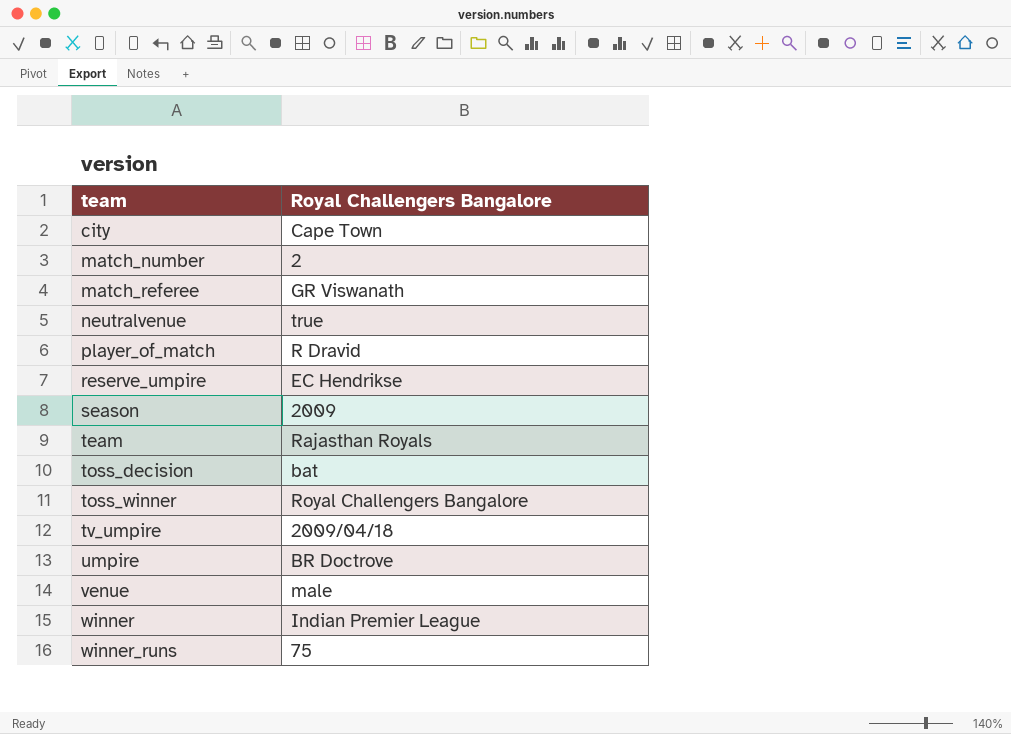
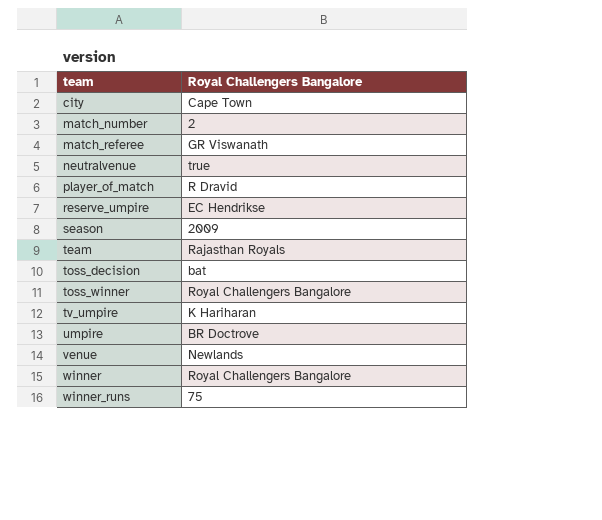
tv_umpire | Royal Challengers Bangalore: 2009/04/18 -> K Hariharan
venue | Royal Challengers Bangalore: male -> Newlands
winner | Royal Challengers Bangalore: Indian Premier League -> Royal Challengers Bangalore

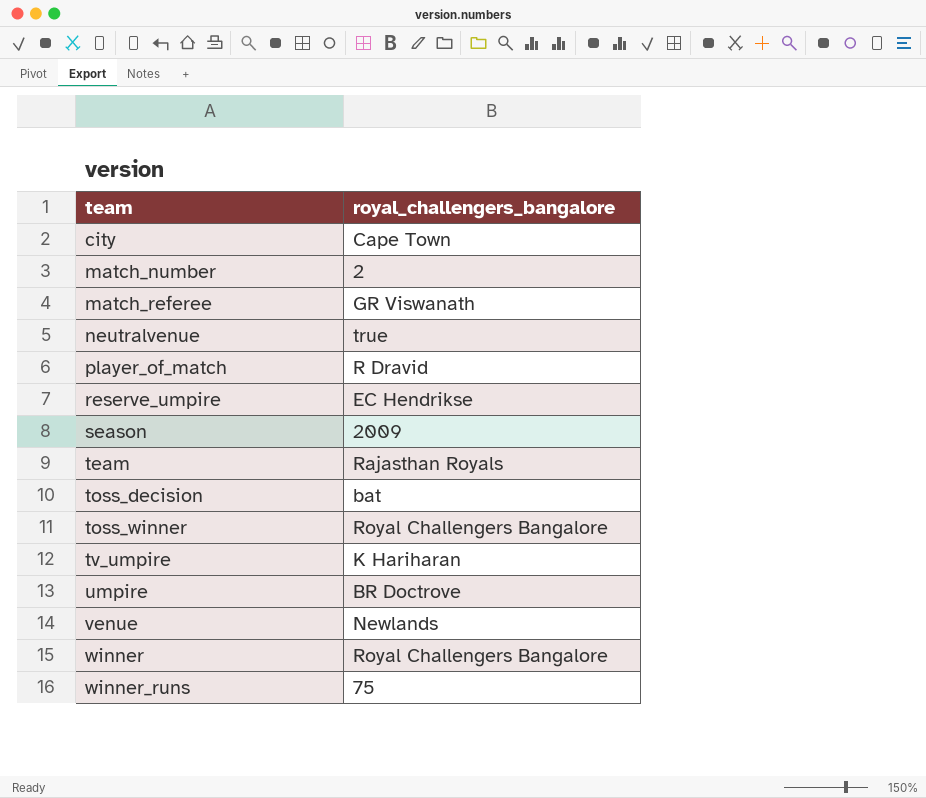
column name: Royal Challengers Bangalore -> royal_challengers_bangalore

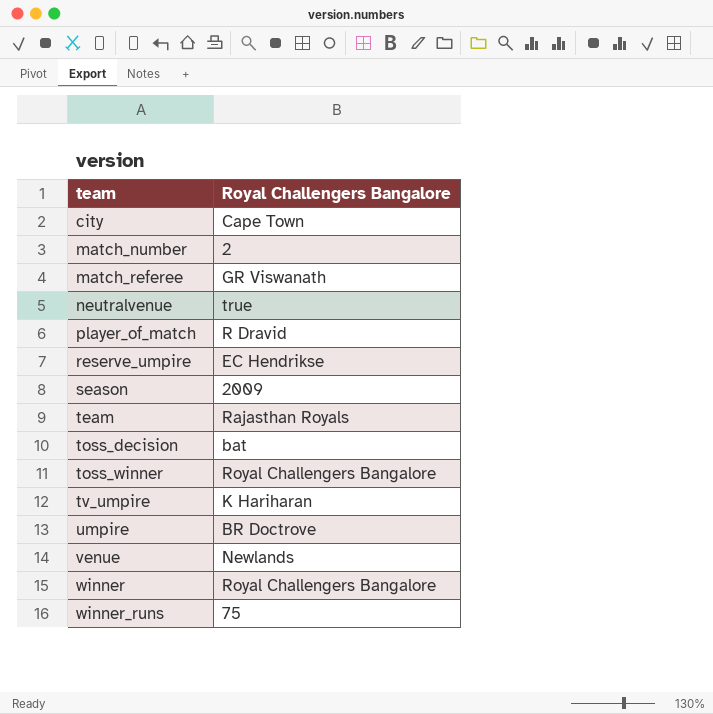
column name: royal_challengers_bangalore -> Royal Challengers Bangalore

